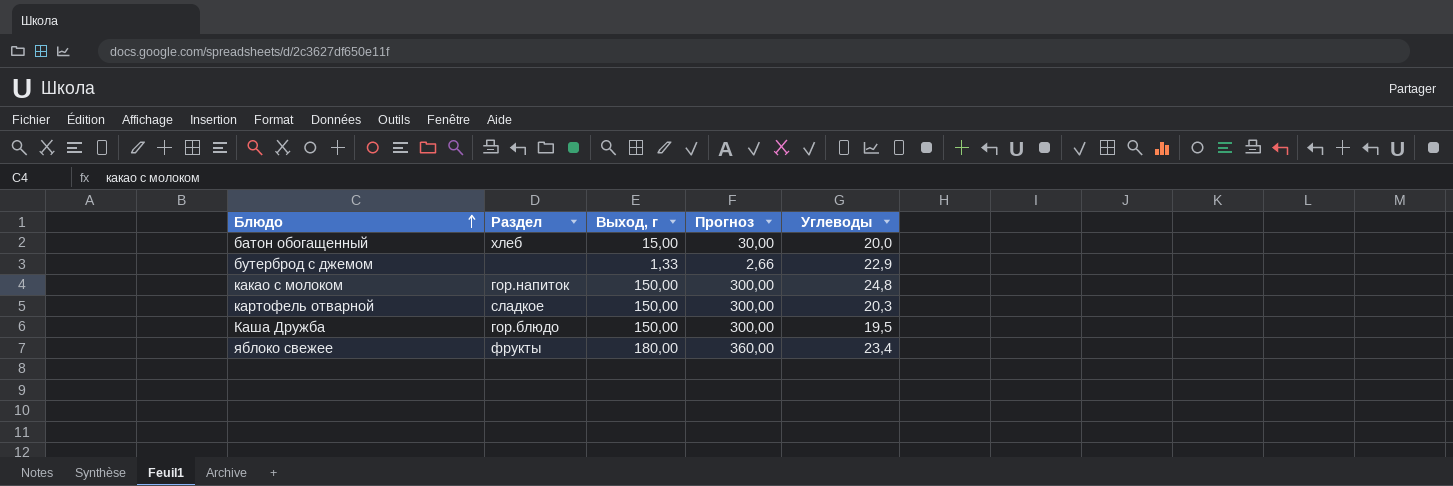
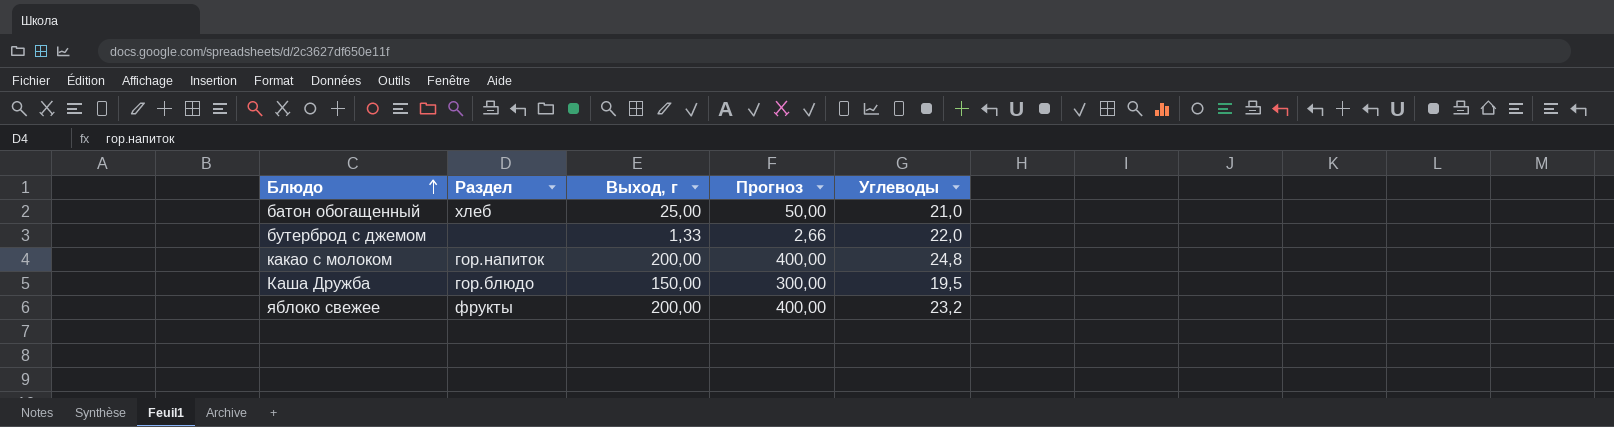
row картофель отварной: сладкое | 150,00 | 300,00 | 20,3 -> none
батон обогащенный | Выход, г: 15,00 -> 25,00
батон обогащенный | Прогноз: 30,00 -> 50,00
батон обогащенный | Углеводы: 20,0 -> 21,0
бутерброд с джемом | Углеводы: 22,9 -> 22,0
какао с молоком | Выход, г: 150,00 -> 200,00
какао с молоком | Прогноз: 300,00 -> 400,00
яблоко свежее | Выход, г: 180,00 -> 200,00
яблоко свежее | Прогноз: 360,00 -> 400,00
яблоко свежее | Углеводы: 23,4 -> 23,2

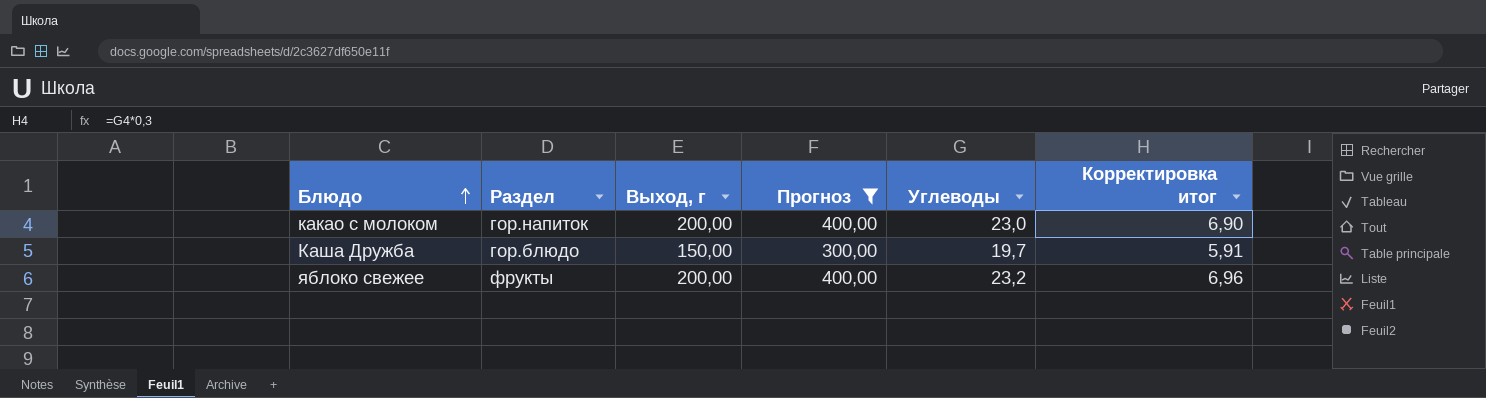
filter: none -> Прогноз >= 300,00
column Корректировка итог | formula: none -> [Углеводы] * 0,3
какао с молоком | Углеводы: 24,8 -> 23,0
Каша Дружба | Углеводы: 19,5 -> 19,7

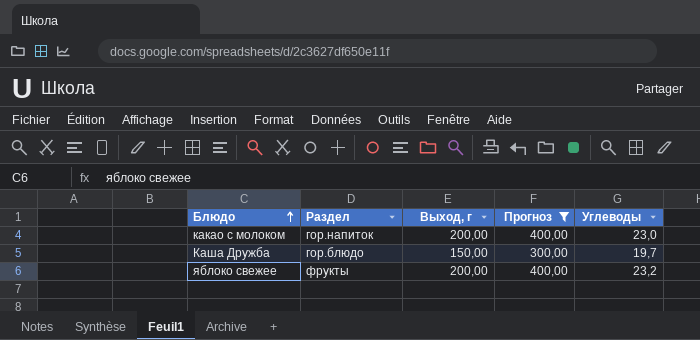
column Корректировка итог | formula: [Углеводы] * 0,3 -> none

